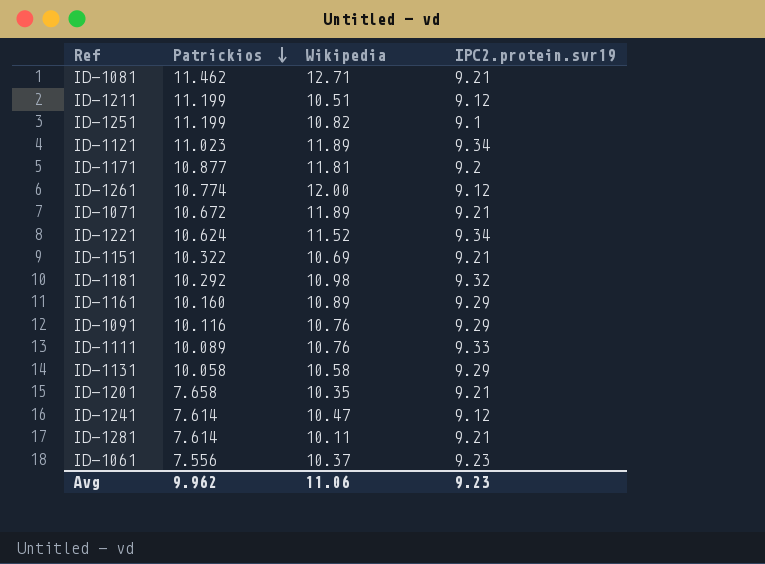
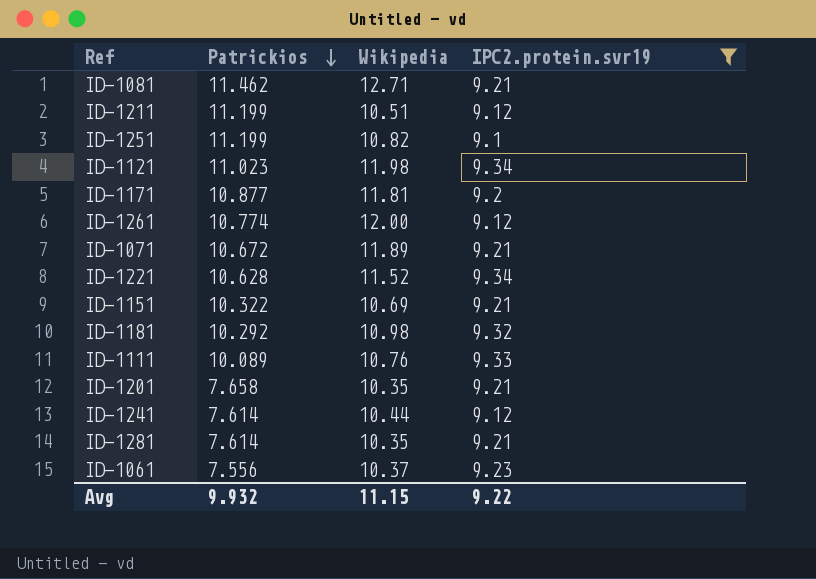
filter: none -> IPC2.protein.svr19 != 9.29
ID-1121 | Wikipedia: 11.89 -> 11.98
ID-1221 | Patrickios: 10.624 -> 10.628
ID-1241 | Wikipedia: 10.47 -> 10.44
ID-1281 | Wikipedia: 10.11 -> 10.35
Avg | Patrickios: 9.962 -> 9.932
Avg | Wikipedia: 11.06 -> 11.15
Avg | IPC2.protein.svr19: 9.23 -> 9.22

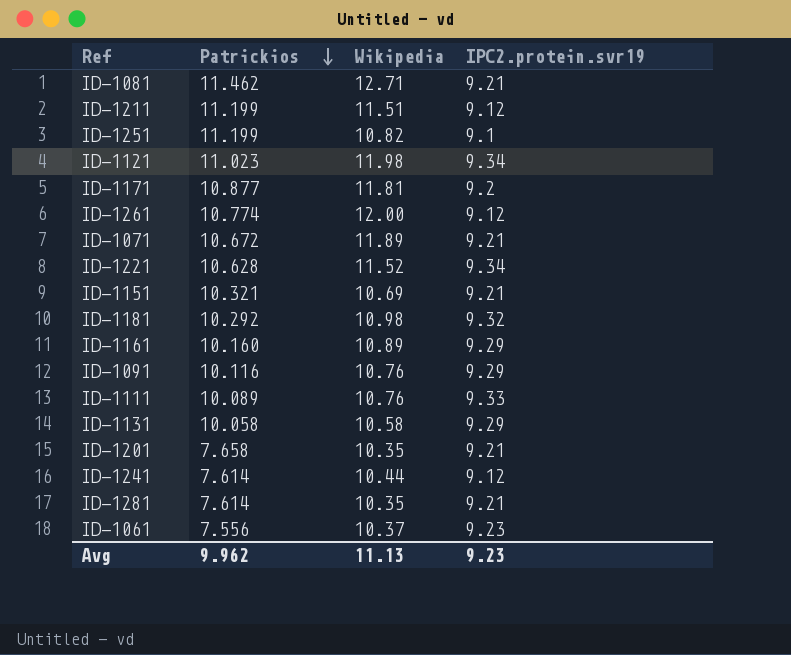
filter: IPC2.protein.svr19 != 9.29 -> none
ID-1211 | Wikipedia: 10.51 -> 11.51
ID-1151 | Patrickios: 10.322 -> 10.321
Avg | Patrickios: 9.932 -> 9.962
Avg | Wikipedia: 11.15 -> 11.13
Avg | IPC2.protein.svr19: 9.22 -> 9.23

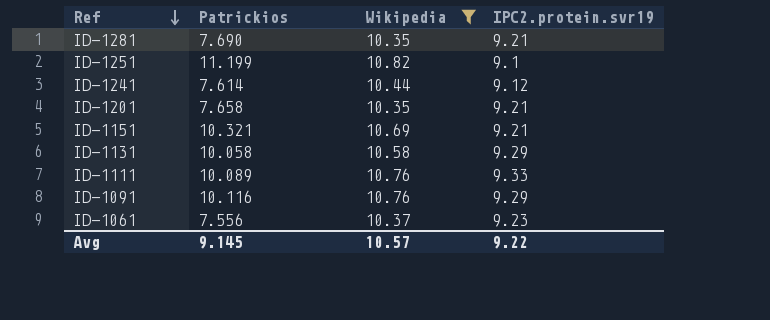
filter: none -> Wikipedia <= 10.82
row order: Patrickios descending -> Ref descending
ID-1281 | Patrickios: 7.614 -> 7.690
Avg | Patrickios: 9.962 -> 9.145
Avg | Wikipedia: 11.13 -> 10.57
Avg | IPC2.protein.svr19: 9.23 -> 9.22

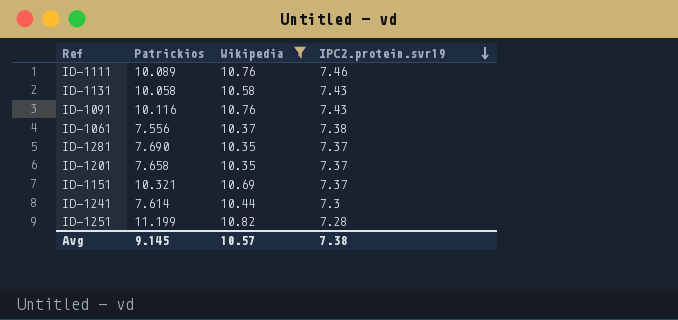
row order: Ref descending -> IPC2.protein.svr19 descending
ID-1111 | IPC2.protein.svr19: 9.33 -> 7.46
ID-1131 | IPC2.protein.svr19: 9.29 -> 7.43
ID-1091 | IPC2.protein.svr19: 9.29 -> 7.43
ID-1061 | IPC2.protein.svr19: 9.23 -> 7.38
ID-1281 | IPC2.protein.svr19: 9.21 -> 7.37
ID-1201 | IPC2.protein.svr19: 9.21 -> 7.37
ID-1151 | IPC2.protein.svr19: 9.21 -> 7.37
ID-1241 | IPC2.protein.svr19: 9.12 -> 7.3
ID-1251 | IPC2.protein.svr19: 9.1 -> 7.28
Avg | IPC2.protein.svr19: 9.22 -> 7.38

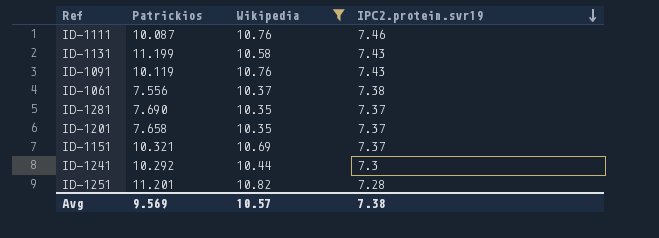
ID-1111 | Patrickios: 10.089 -> 10.087
ID-1131 | Patrickios: 10.058 -> 11.199
ID-1091 | Patrickios: 10.116 -> 10.119
ID-1241 | Patrickios: 7.614 -> 10.292
ID-1251 | Patrickios: 11.199 -> 11.201
Avg | Patrickios: 9.145 -> 9.569

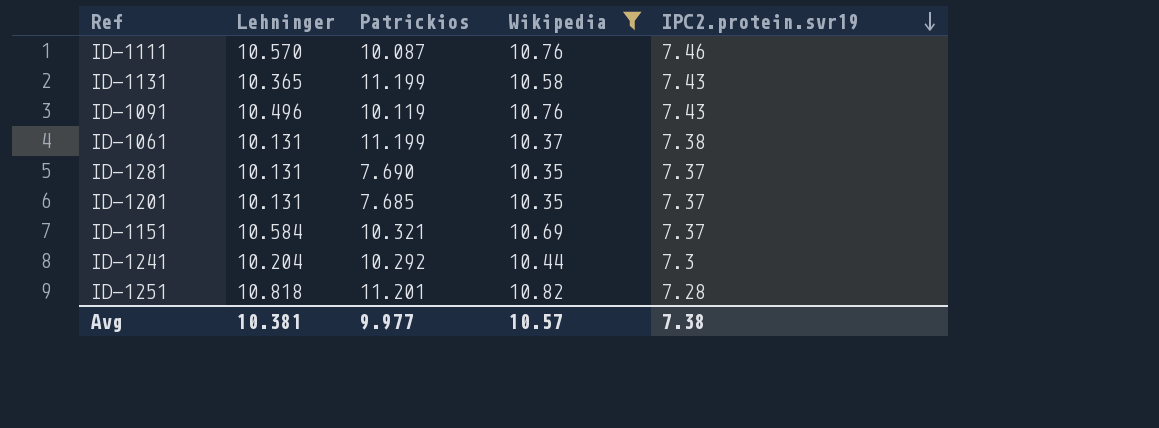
column Lehninger | position: none -> 2
ID-1061 | Patrickios: 7.556 -> 11.199
ID-1201 | Patrickios: 7.658 -> 7.685
Avg | Patrickios: 9.569 -> 9.977

